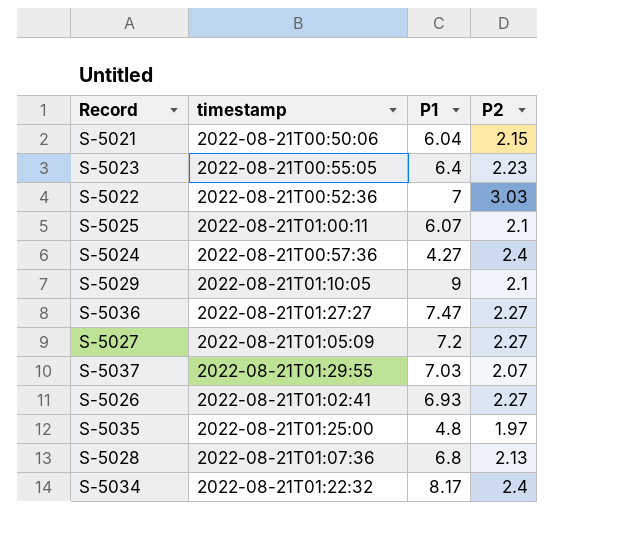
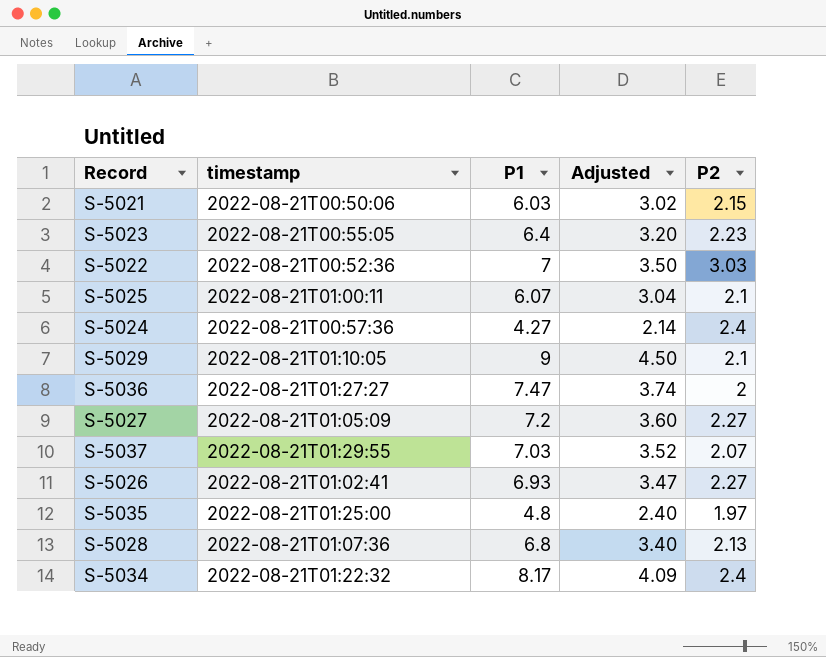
column Adjusted | formula: none -> [P1] * 0.5
S-5021 | P1: 6.04 -> 6.03
S-5036 | P2: 2.27 -> 2

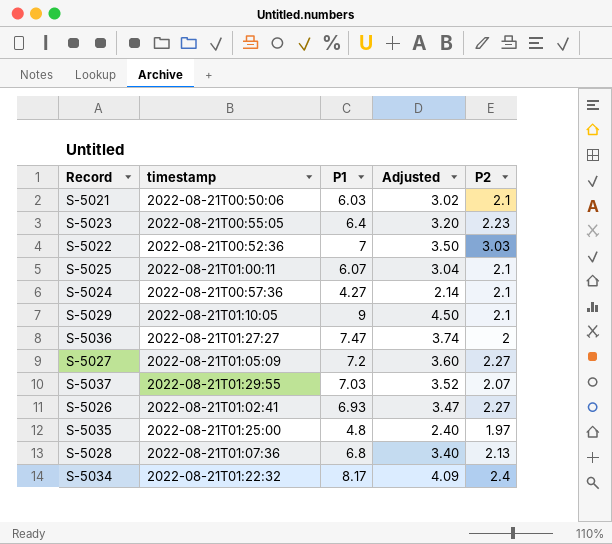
S-5021 | P2: 2.15 -> 2.1
S-5024 | P2: 2.4 -> 2.1

